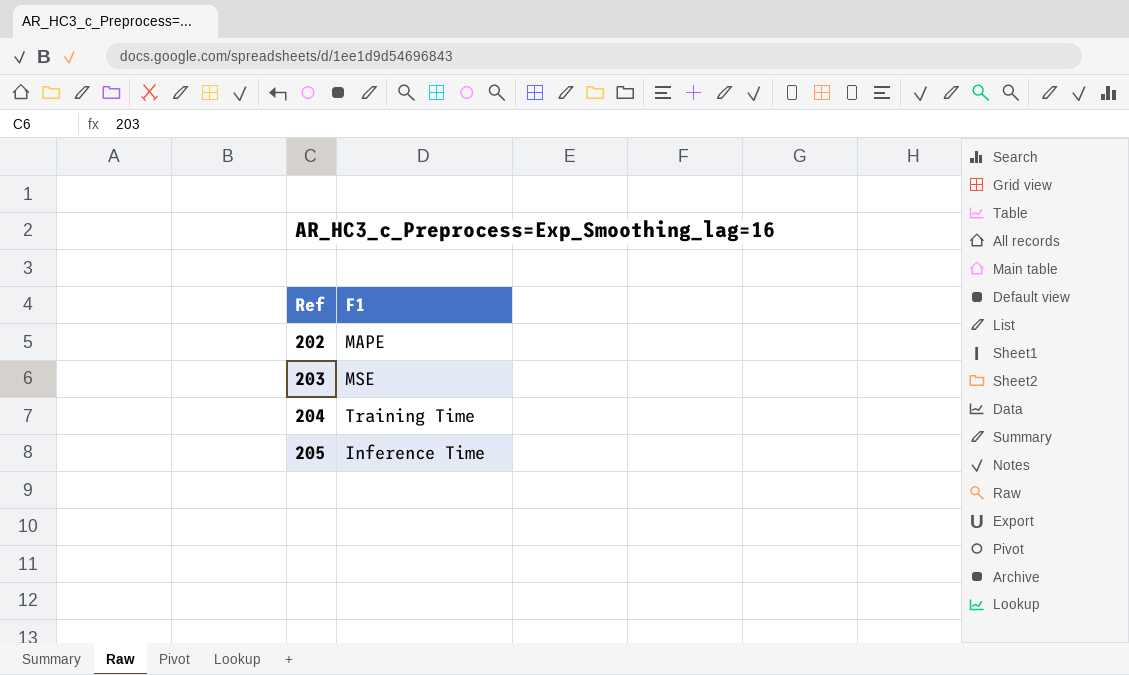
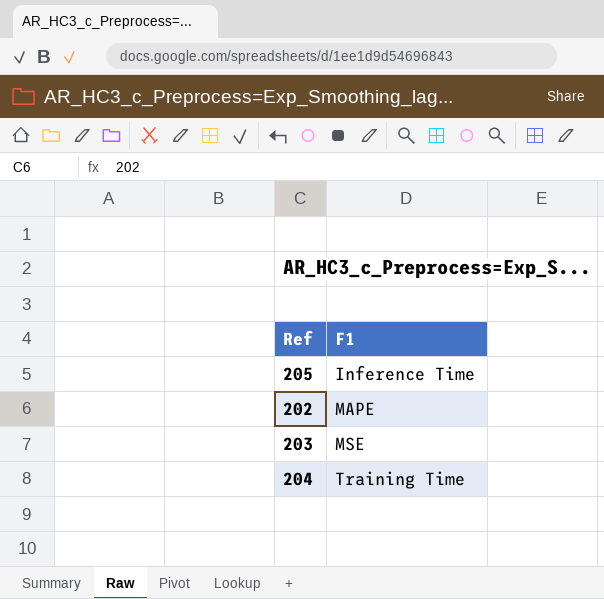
row order: Ref ascending -> F1 ascending

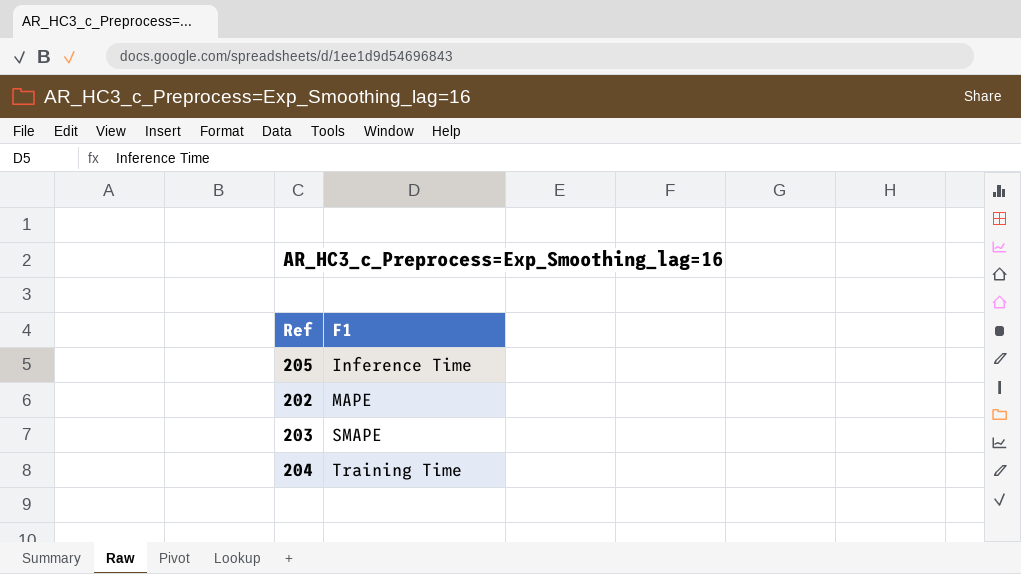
203 | F1: MSE -> SMAPE

